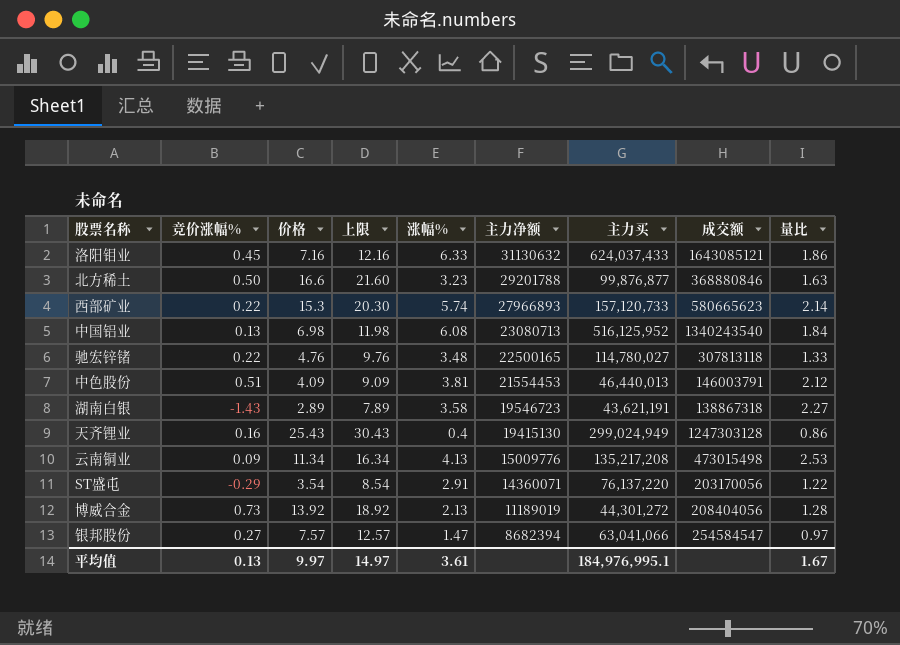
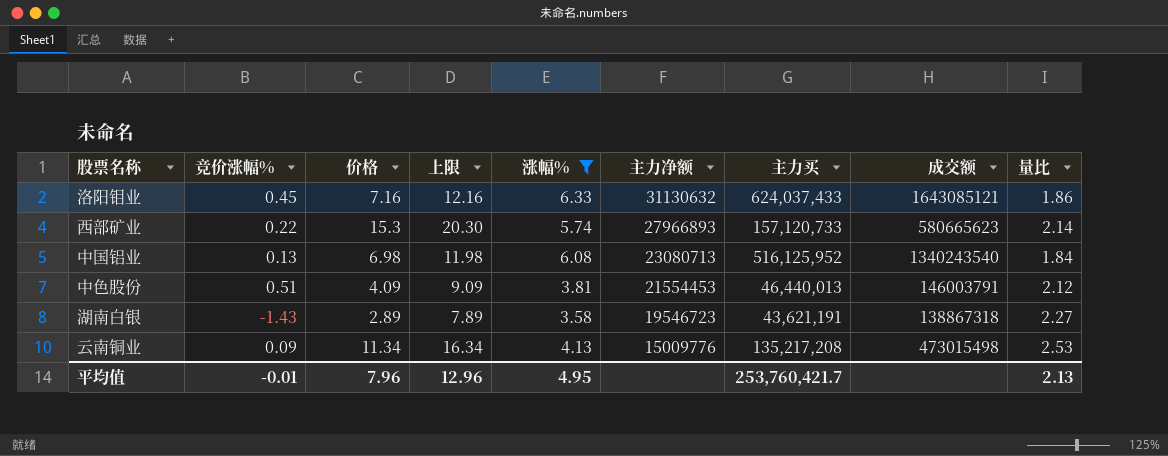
filter: none -> 涨幅% >= 3.58
平均值 | 竞价涨幅%: 0.13 -> -0.01
平均值 | 价格: 9.97 -> 7.96
平均值 | 上限: 14.97 -> 12.96
平均值 | 涨幅%: 3.61 -> 4.95
平均值 | 主力买: 184,976,995.1 -> 253,760,421.7
平均值 | 量比: 1.67 -> 2.13

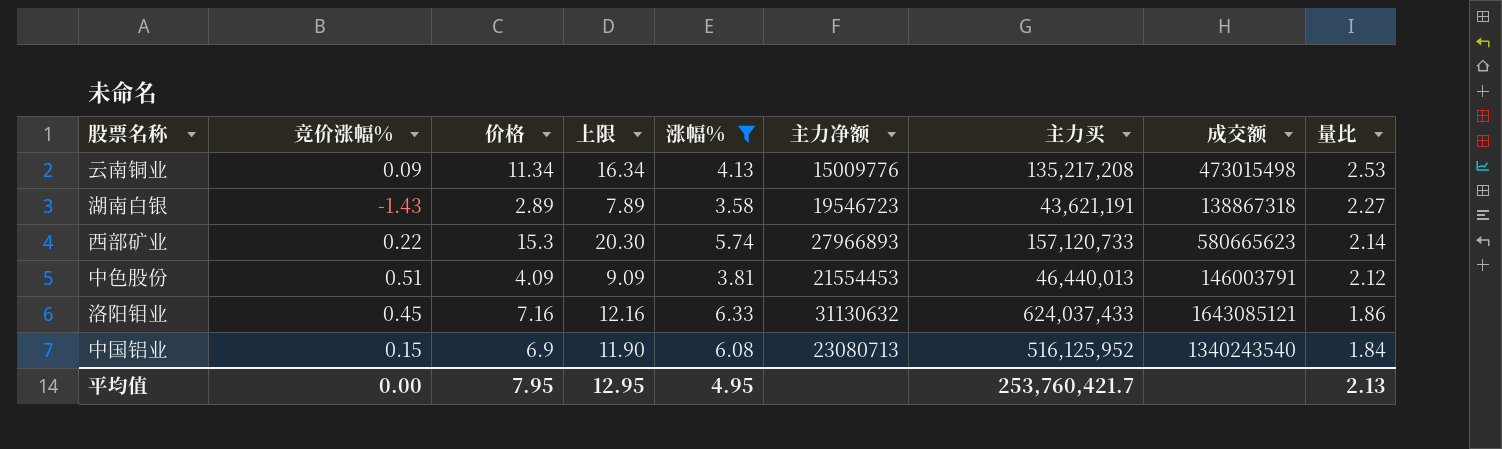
row order: 主力净额 descending -> 量比 descending
中国铝业 | 竞价涨幅%: 0.13 -> 0.15
中国铝业 | 价格: 6.98 -> 6.9
中国铝业 | 上限: 11.98 -> 11.90
平均值 | 竞价涨幅%: -0.01 -> 0.00
平均值 | 价格: 7.96 -> 7.95
平均值 | 上限: 12.96 -> 12.95

